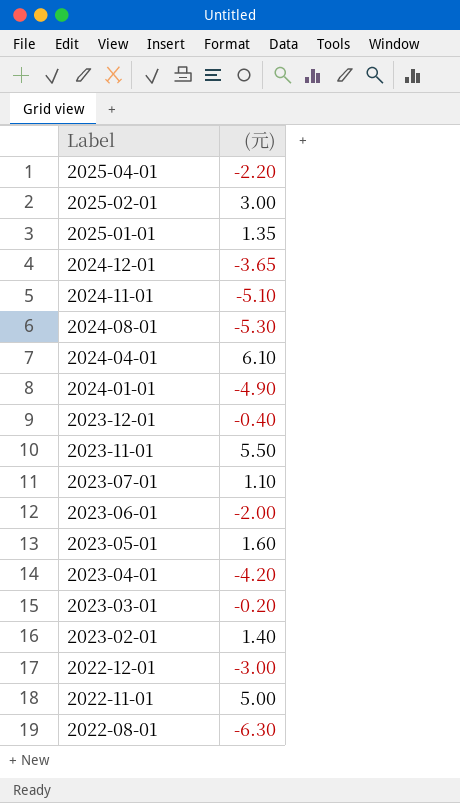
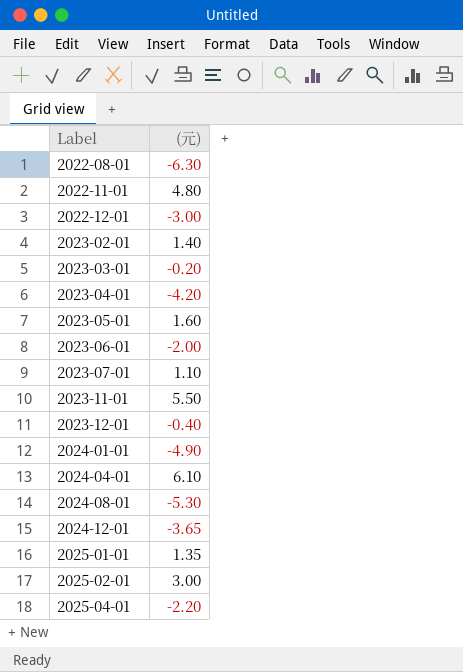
row order: Label descending -> Label ascending
row 2024-11-01: -5.10 -> none
2022-11-01 | (元): 5.00 -> 4.80

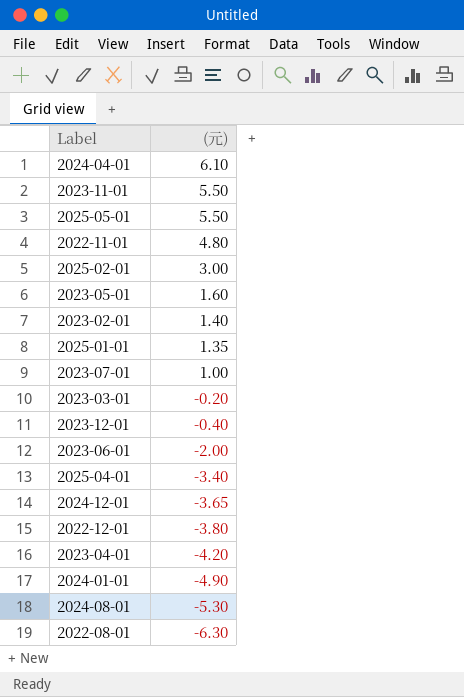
row order: Label ascending -> (元) descending
row 2025-05-01: none -> 5.50
2023-07-01 | (元): 1.10 -> 1.00
2025-04-01 | (元): -2.20 -> -3.40
2022-12-01 | (元): -3.00 -> -3.80

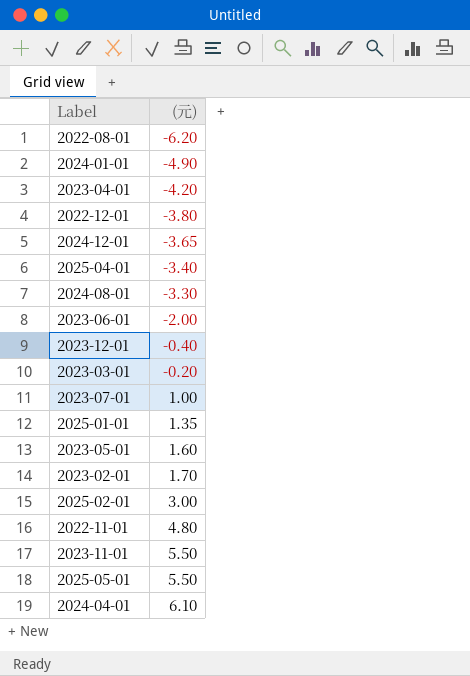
row order: (元) descending -> (元) ascending
2022-08-01 | (元): -6.30 -> -6.20
2024-08-01 | (元): -5.30 -> -3.30
2023-02-01 | (元): 1.40 -> 1.70

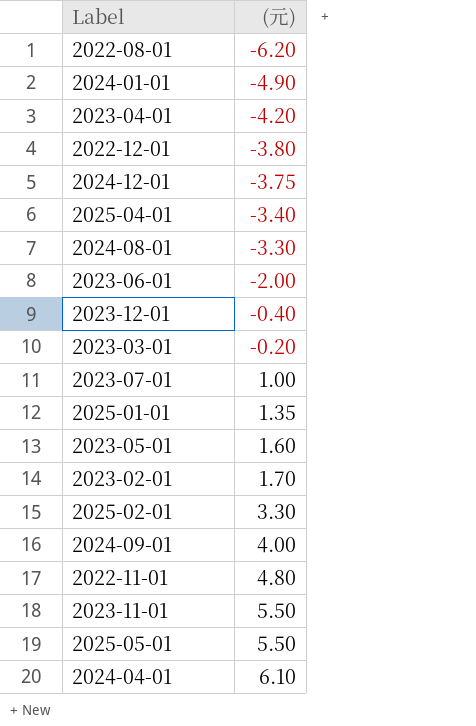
2024-12-01 | (元): -3.65 -> -3.75
2025-02-01 | (元): 3.00 -> 3.30
row 2024-09-01: none -> 4.00

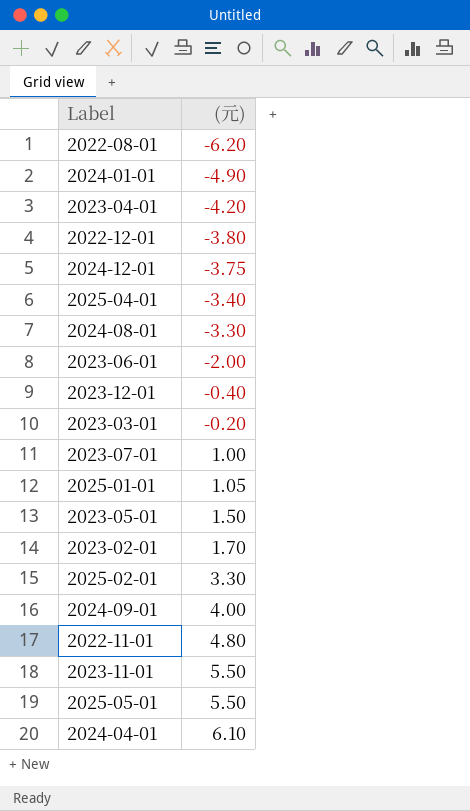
2025-01-01 | (元): 1.35 -> 1.05
2023-05-01 | (元): 1.60 -> 1.50

